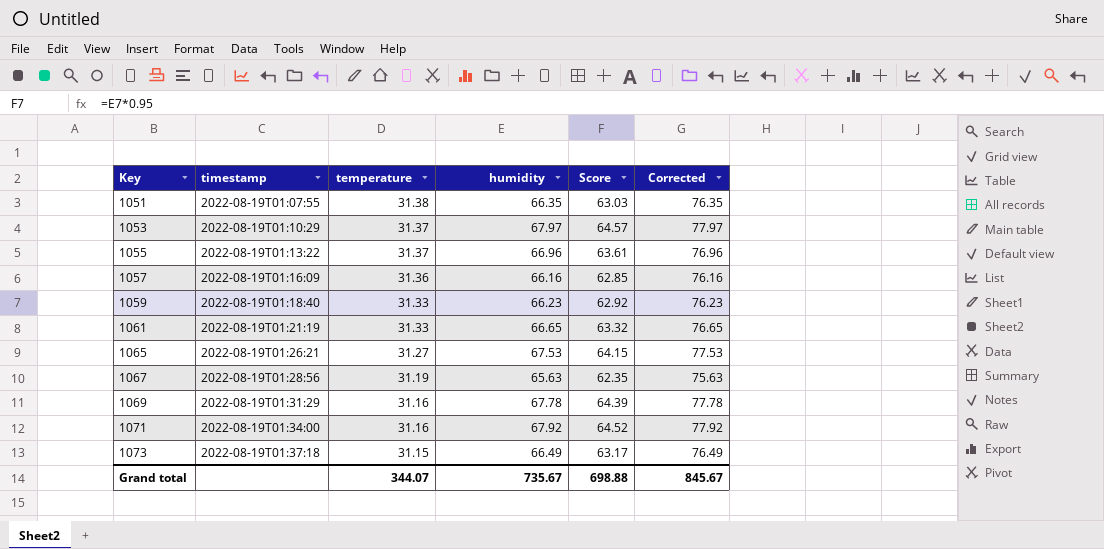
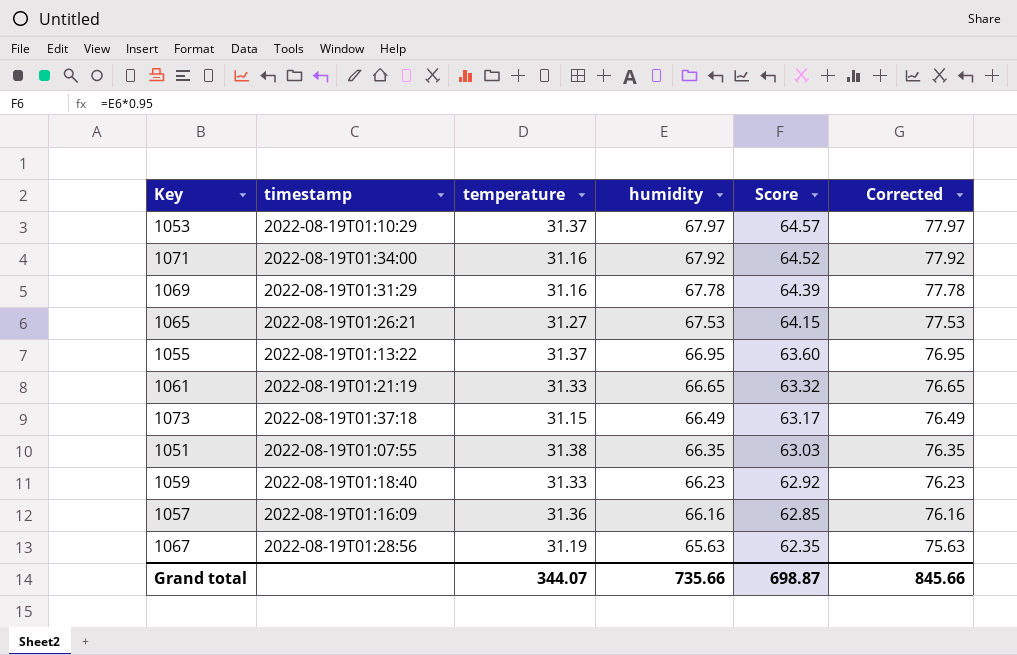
row order: Key ascending -> humidity descending
1055 | humidity: 66.96 -> 66.95
1055 | Score: 63.61 -> 63.60
1055 | Corrected: 76.96 -> 76.95
Grand total | humidity: 735.67 -> 735.66
Grand total | Score: 698.88 -> 698.87
Grand total | Corrected: 845.67 -> 845.66

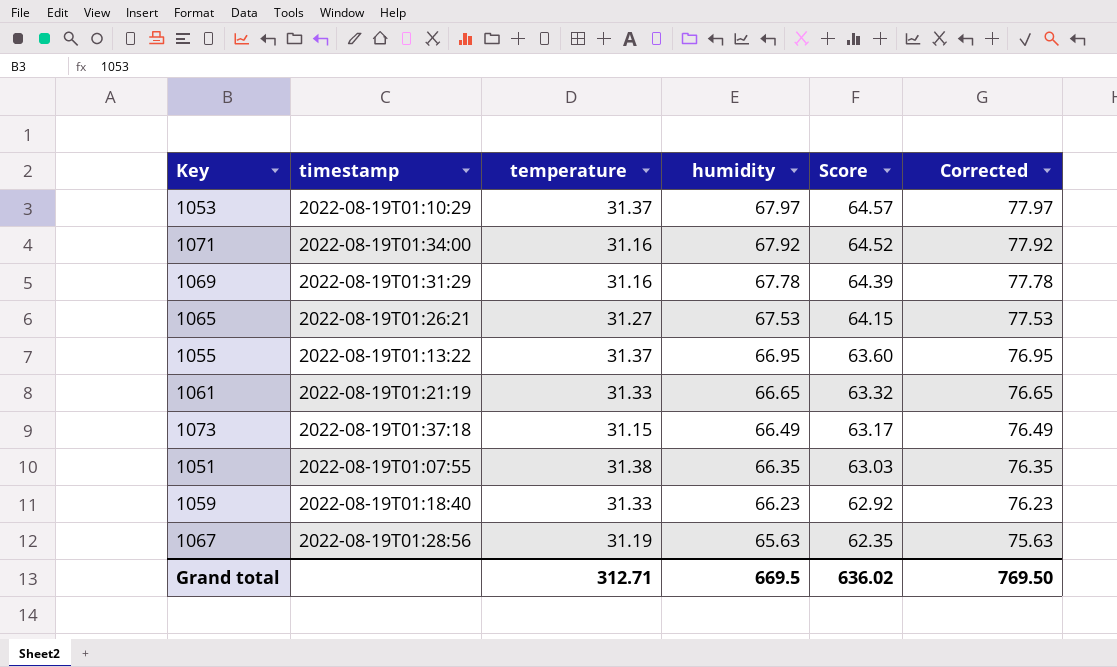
row 1057: 2022-08-19T01:16:09 | 31.36 | 66.16 | 62.85 | 76.16 -> none
Grand total | temperature: 344.07 -> 312.71
Grand total | humidity: 735.66 -> 669.5
Grand total | Score: 698.87 -> 636.02
Grand total | Corrected: 845.66 -> 769.50

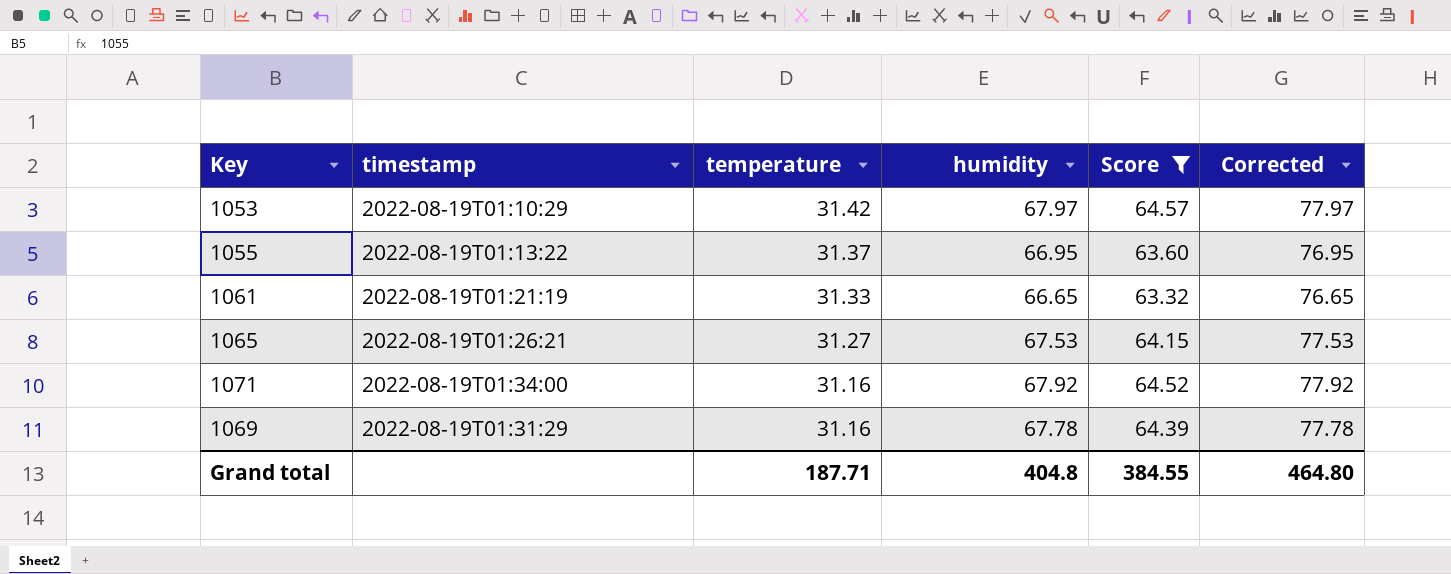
filter: none -> Score >= 63.32
row order: humidity descending -> temperature descending
1053 | temperature: 31.37 -> 31.42
Grand total | temperature: 312.71 -> 187.71
Grand total | humidity: 669.5 -> 404.8
Grand total | Score: 636.02 -> 384.55
Grand total | Corrected: 769.50 -> 464.80

